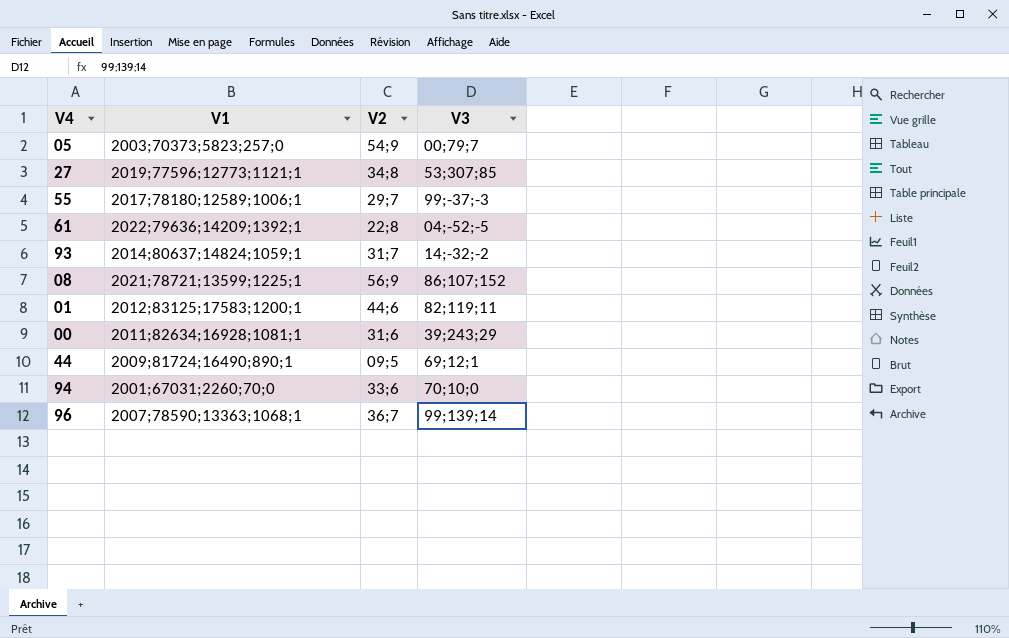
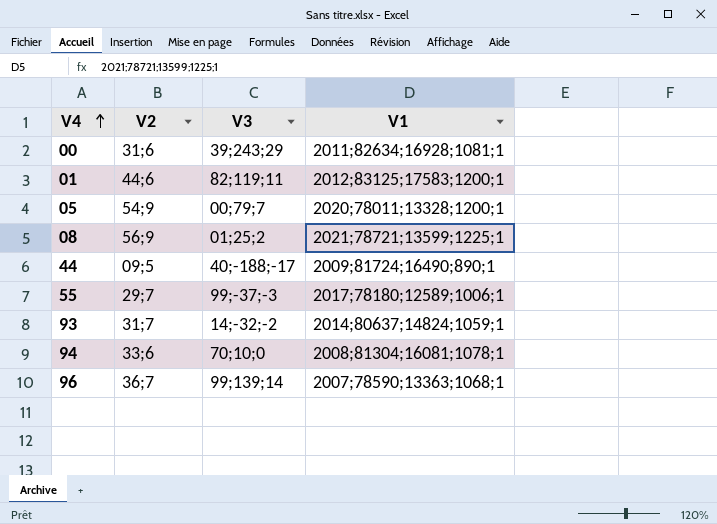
row order: none -> V4 ascending
column V1 | position: 2 -> 4
row 27: 2019;77596;12773;1121;1 | 34;8 | 53;307;85 -> none
row 61: 2022;79636;14209;1392;1 | 22;8 | 04;-52;-5 -> none
05 | V1: 2003;70373;5823;257;0 -> 2020;78011;13328;1200;1
08 | V3: 86;107;152 -> 01;25;2
44 | V3: 69;12;1 -> 40;-188;-17
94 | V1: 2001;67031;2260;70;0 -> 2008;81304;16081;1078;1

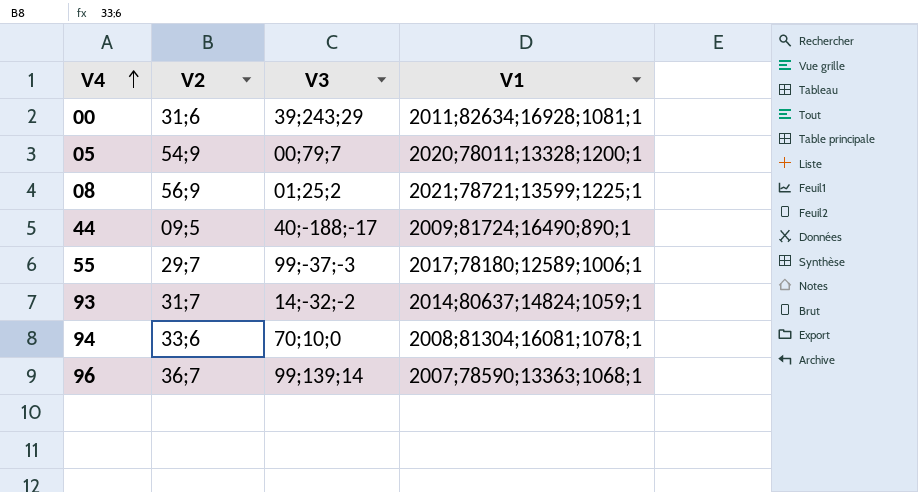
row 01: 44;6 | 82;119;11 | 2012;83125;17583;1200;1 -> none

